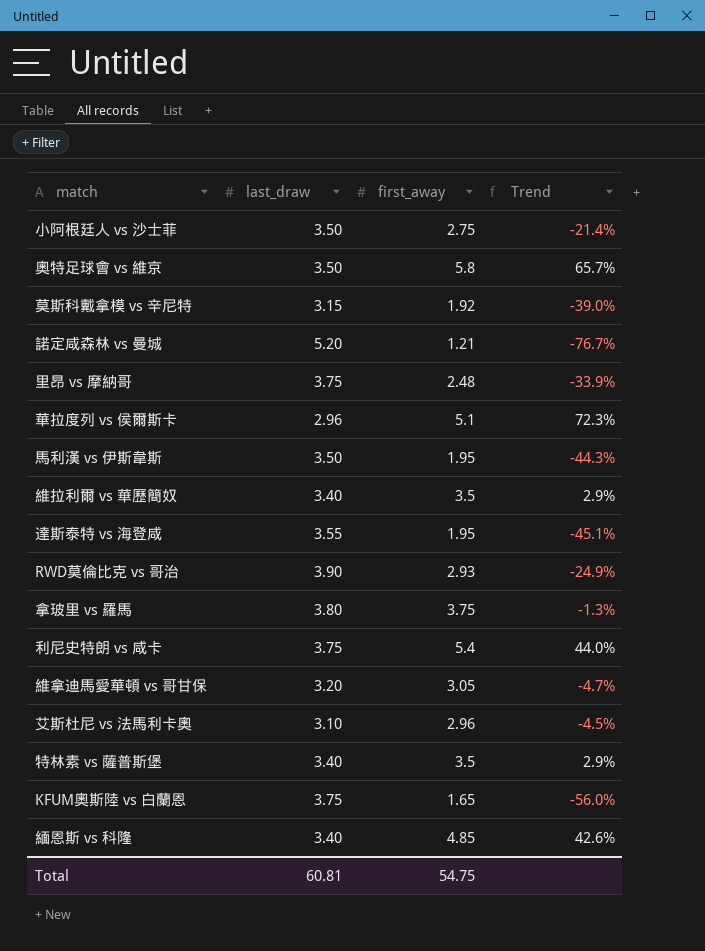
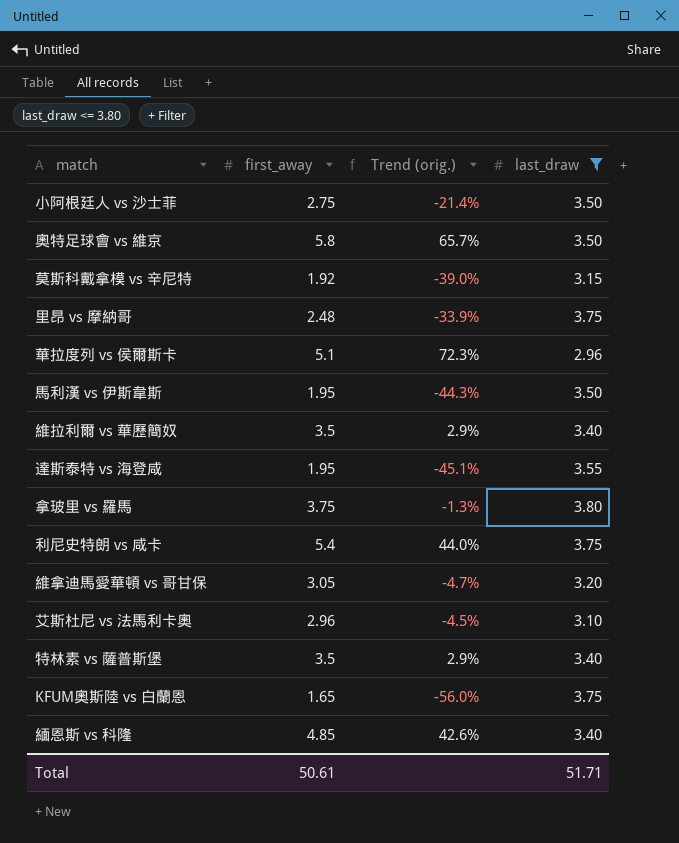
filter: none -> last_draw <= 3.80
column name: Trend -> Trend (orig.)
column last_draw | position: 2 -> 4
Total | first_away: 54.75 -> 50.61
Total | last_draw: 60.81 -> 51.71

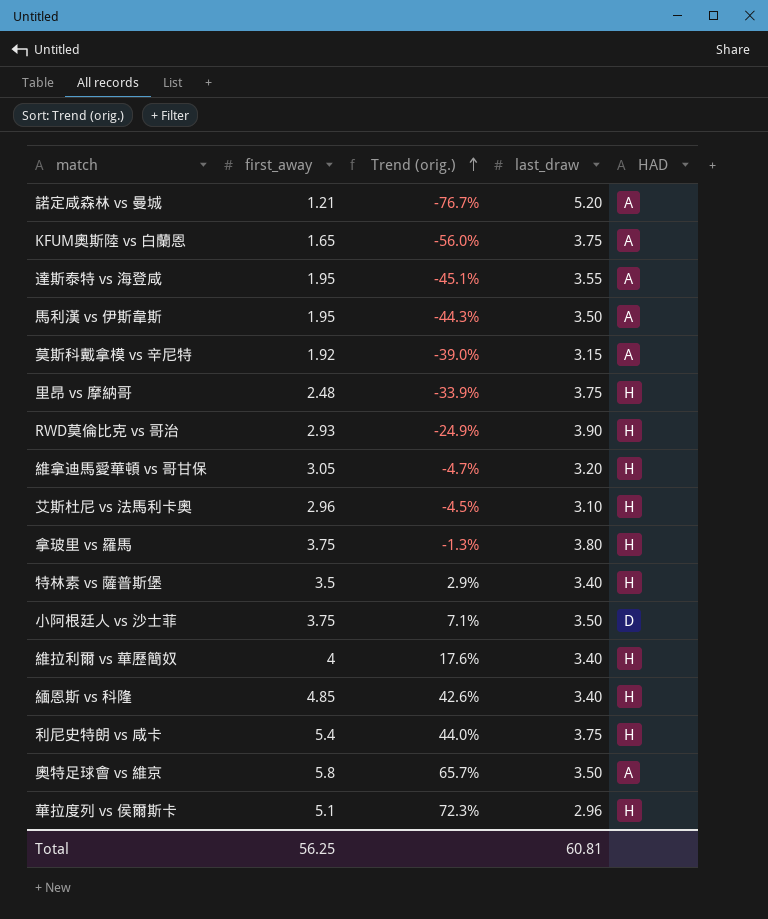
filter: last_draw <= 3.80 -> none
row order: none -> Trend (orig.) ascending
column HAD | position: none -> 5
小阿根廷人 vs 沙士菲 | first_away: 2.75 -> 3.75
小阿根廷人 vs 沙士菲 | Trend (orig.): -21.4% -> 7.1%
維拉利爾 vs 華歷簡奴 | first_away: 3.5 -> 4
維拉利爾 vs 華歷簡奴 | Trend (orig.): 2.9% -> 17.6%
Total | first_away: 50.61 -> 56.25
Total | last_draw: 51.71 -> 60.81

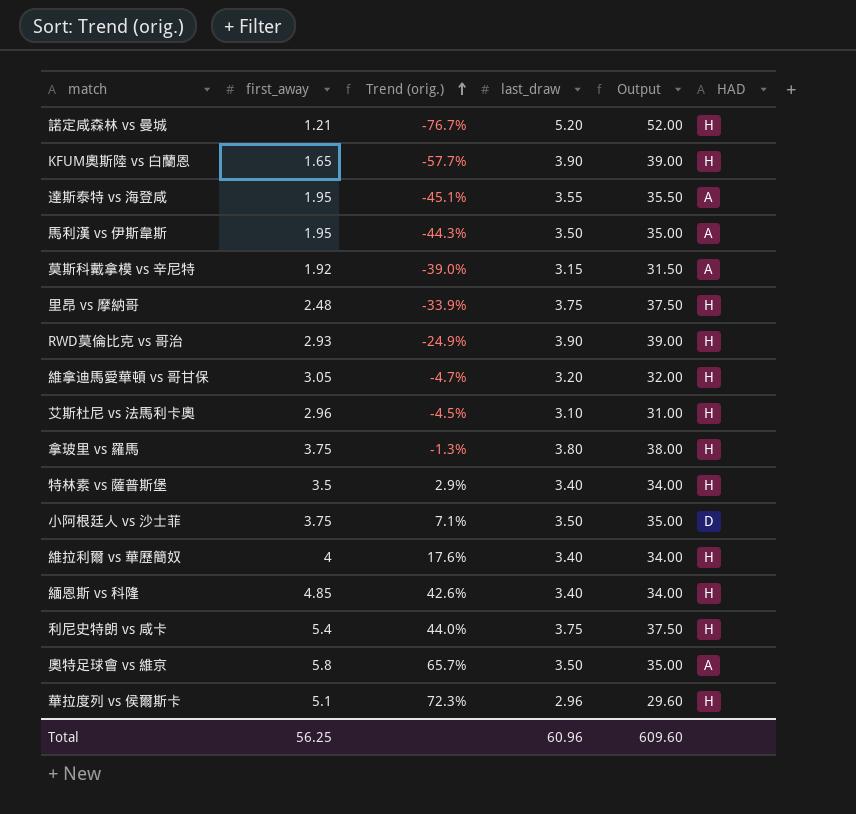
column Output | formula: none -> [last_draw] * 10
諾定咸森林 vs 曼城 | HAD: A -> H
KFUM奧斯陸 vs 白蘭恩 | Trend (orig.): -56.0% -> -57.7%
KFUM奧斯陸 vs 白蘭恩 | last_draw: 3.75 -> 3.90
KFUM奧斯陸 vs 白蘭恩 | HAD: A -> H
Total | last_draw: 60.81 -> 60.96

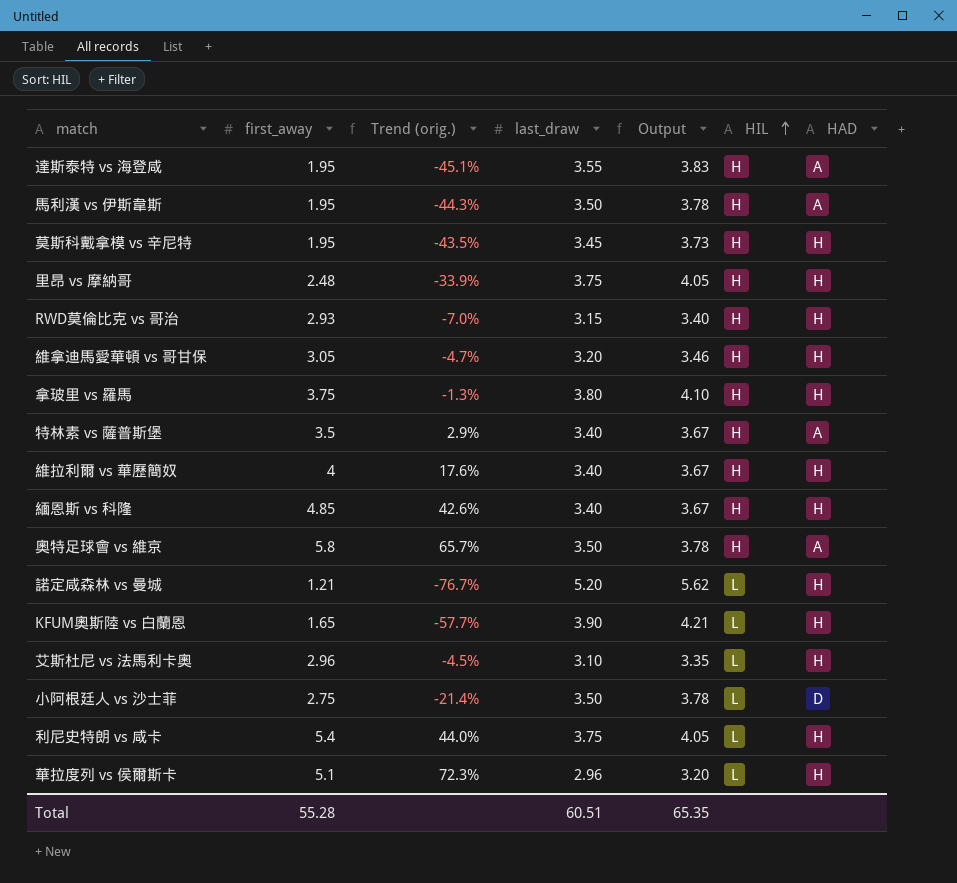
row order: Trend (orig.) ascending -> HIL ascending
column Output | formula: [last_draw] * 10 -> [last_draw] * 1.08
column HIL | position: none -> 6
莫斯科戴拿模 vs 辛尼特 | first_away: 1.92 -> 1.95
莫斯科戴拿模 vs 辛尼特 | Trend (orig.): -39.0% -> -43.5%
莫斯科戴拿模 vs 辛尼特 | last_draw: 3.15 -> 3.45
莫斯科戴拿模 vs 辛尼特 | HAD: A -> H
RWD莫倫比克 vs 哥治 | Trend (orig.): -24.9% -> -7.0%
RWD莫倫比克 vs 哥治 | last_draw: 3.90 -> 3.15
特林素 vs 薩普斯堡 | HAD: H -> A
小阿根廷人 vs 沙士菲 | first_away: 3.75 -> 2.75
小阿根廷人 vs 沙士菲 | Trend (orig.): 7.1% -> -21.4%
Total | first_away: 56.25 -> 55.28
Total | last_draw: 60.96 -> 60.51
Total | Output: 609.60 -> 65.35

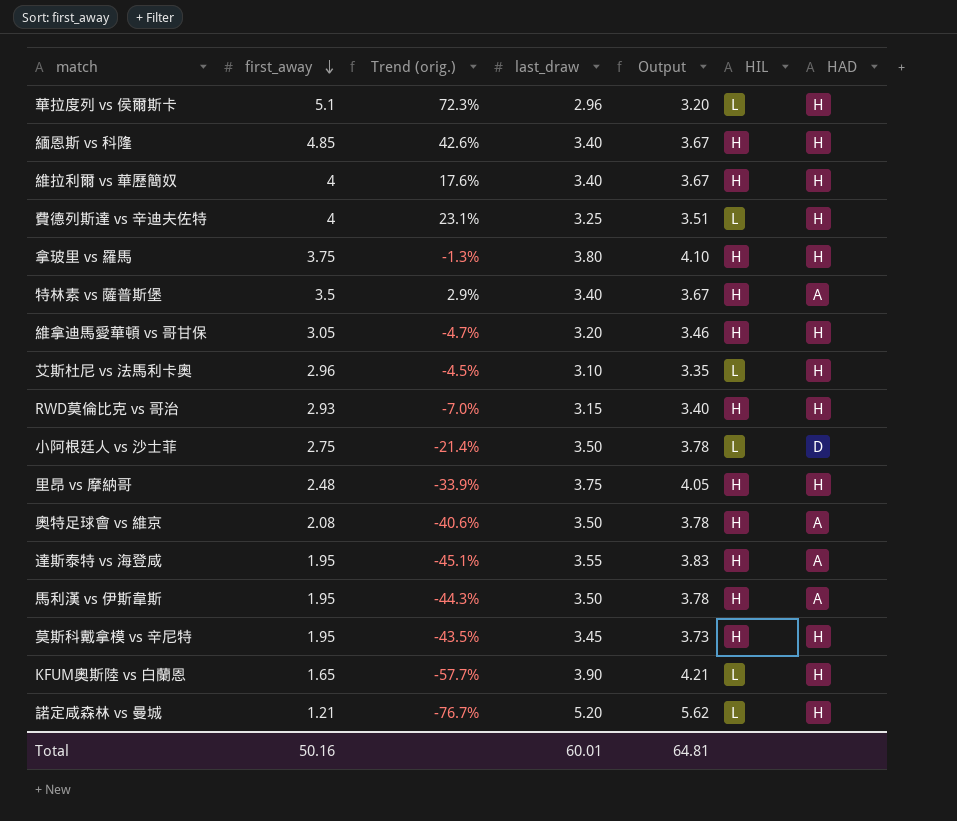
row order: HIL ascending -> first_away descending
row 利尼史特朗 vs 咸卡: 5.4 | 44.0% | 3.75 | 4.05 | L | H -> none
row 費德列斯達 vs 辛迪夫佐特: none -> 4 | 23.1% | 3.25 | 3.51 | L | H
奧特足球會 vs 維京 | first_away: 5.8 -> 2.08
奧特足球會 vs 維京 | Trend (orig.): 65.7% -> -40.6%
Total | first_away: 55.28 -> 50.16
Total | last_draw: 60.51 -> 60.01
Total | Output: 65.35 -> 64.81

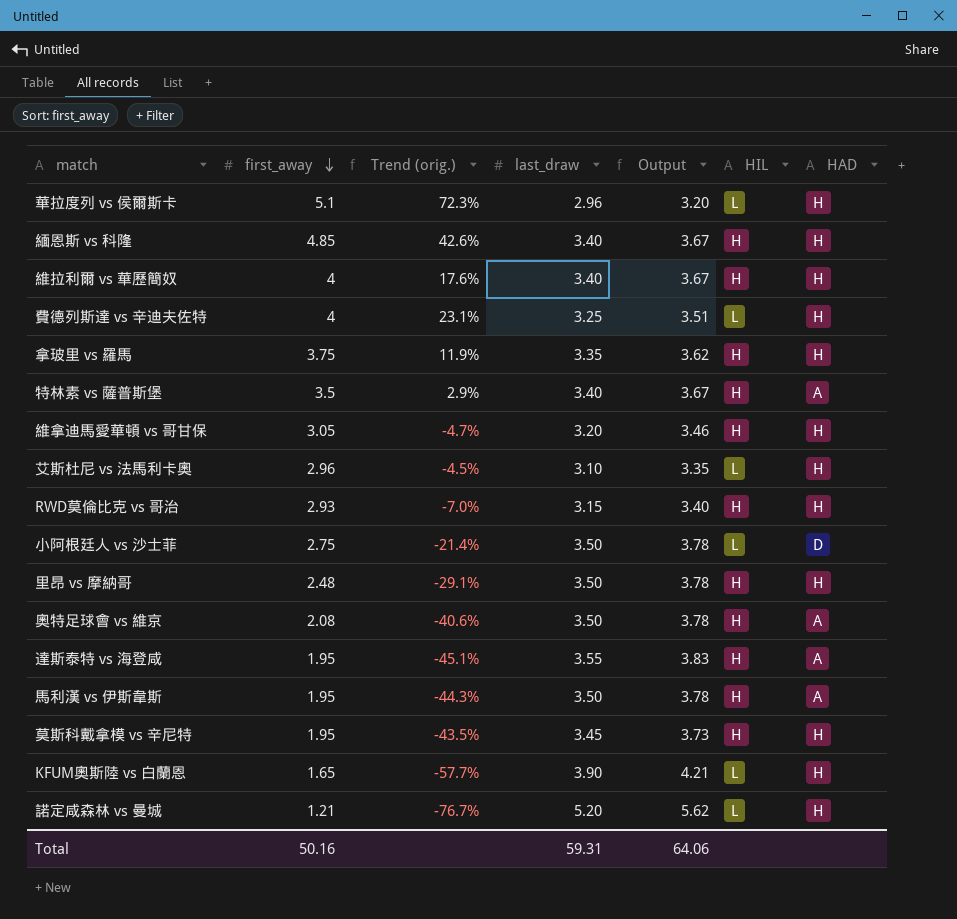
拿玻里 vs 羅馬 | Trend (orig.): -1.3% -> 11.9%
拿玻里 vs 羅馬 | last_draw: 3.80 -> 3.35
拿玻里 vs 羅馬 | Output: 4.10 -> 3.62
里昂 vs 摩納哥 | Trend (orig.): -33.9% -> -29.1%
里昂 vs 摩納哥 | last_draw: 3.75 -> 3.50
里昂 vs 摩納哥 | Output: 4.05 -> 3.78
Total | last_draw: 60.01 -> 59.31
Total | Output: 64.81 -> 64.06

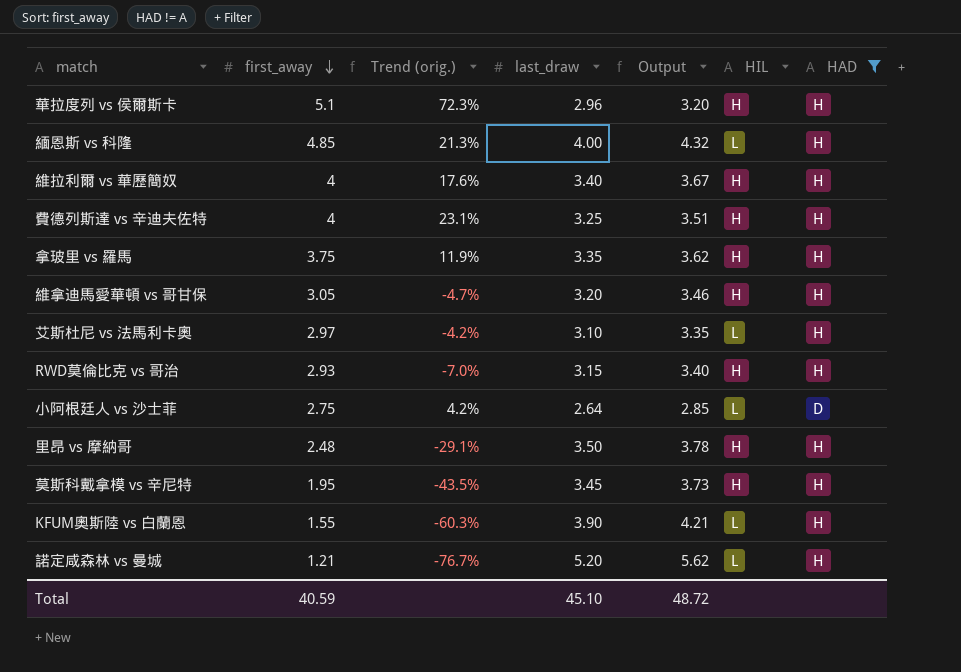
filter: none -> HAD != A
華拉度列 vs 侯爾斯卡 | HIL: L -> H
緬恩斯 vs 科隆 | Trend (orig.): 42.6% -> 21.3%
緬恩斯 vs 科隆 | last_draw: 3.40 -> 4.00
緬恩斯 vs 科隆 | Output: 3.67 -> 4.32
緬恩斯 vs 科隆 | HIL: H -> L
費德列斯達 vs 辛迪夫佐特 | HIL: L -> H
艾斯杜尼 vs 法馬利卡奧 | first_away: 2.96 -> 2.97
艾斯杜尼 vs 法馬利卡奧 | Trend (orig.): -4.5% -> -4.2%
小阿根廷人 vs 沙士菲 | Trend (orig.): -21.4% -> 4.2%
小阿根廷人 vs 沙士菲 | last_draw: 3.50 -> 2.64
小阿根廷人 vs 沙士菲 | Output: 3.78 -> 2.85
KFUM奧斯陸 vs 白蘭恩 | first_away: 1.65 -> 1.55
KFUM奧斯陸 vs 白蘭恩 | Trend (orig.): -57.7% -> -60.3%
Total | first_away: 50.16 -> 40.59
Total | last_draw: 59.31 -> 45.10
Total | Output: 64.06 -> 48.72

